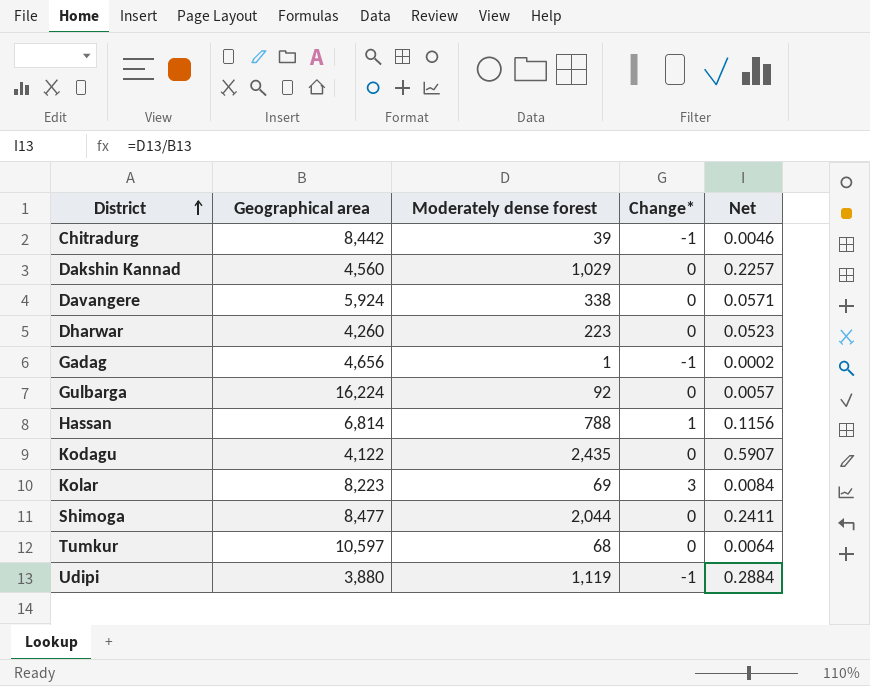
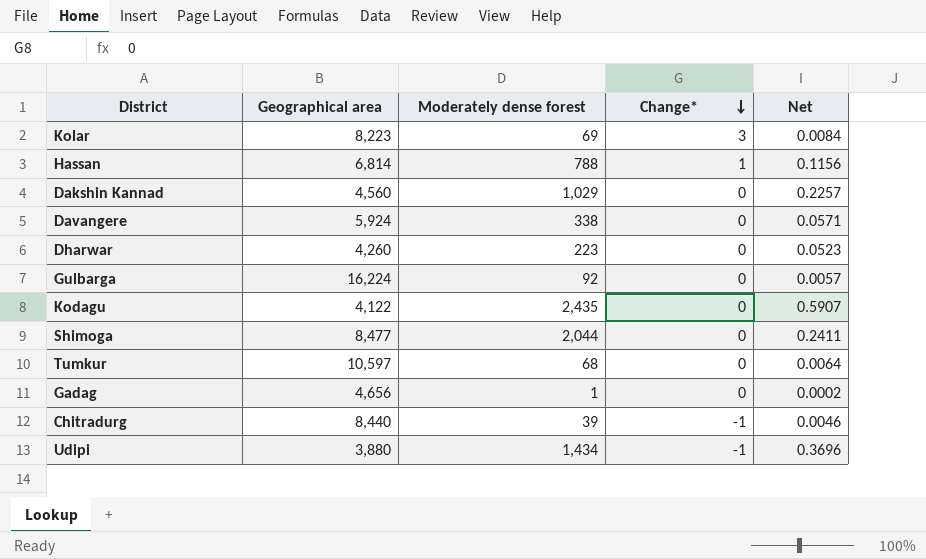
row order: District ascending -> Change* descending
Gadag | Change*: -1 -> 0
Chitradurg | Geographical area: 8,442 -> 8,440
Udipi | Moderately dense forest: 1,119 -> 1,434
Udipi | Net: 0.2884 -> 0.3696

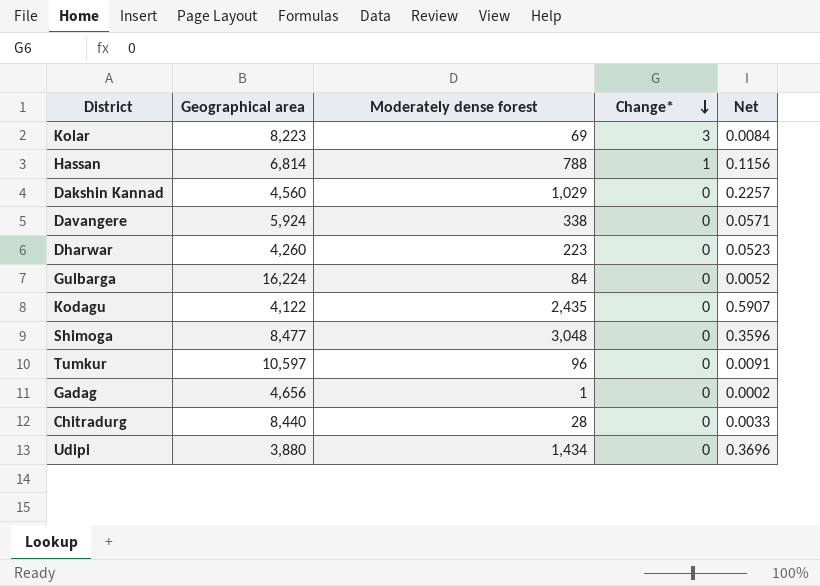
Gulbarga | Moderately dense forest: 92 -> 84
Gulbarga | Net: 0.0057 -> 0.0052
Shimoga | Moderately dense forest: 2,044 -> 3,048
Shimoga | Net: 0.2411 -> 0.3596
Tumkur | Moderately dense forest: 68 -> 96
Tumkur | Net: 0.0064 -> 0.0091
Chitradurg | Moderately dense forest: 39 -> 28
Chitradurg | Change*: -1 -> 0
Chitradurg | Net: 0.0046 -> 0.0033
Udipi | Change*: -1 -> 0

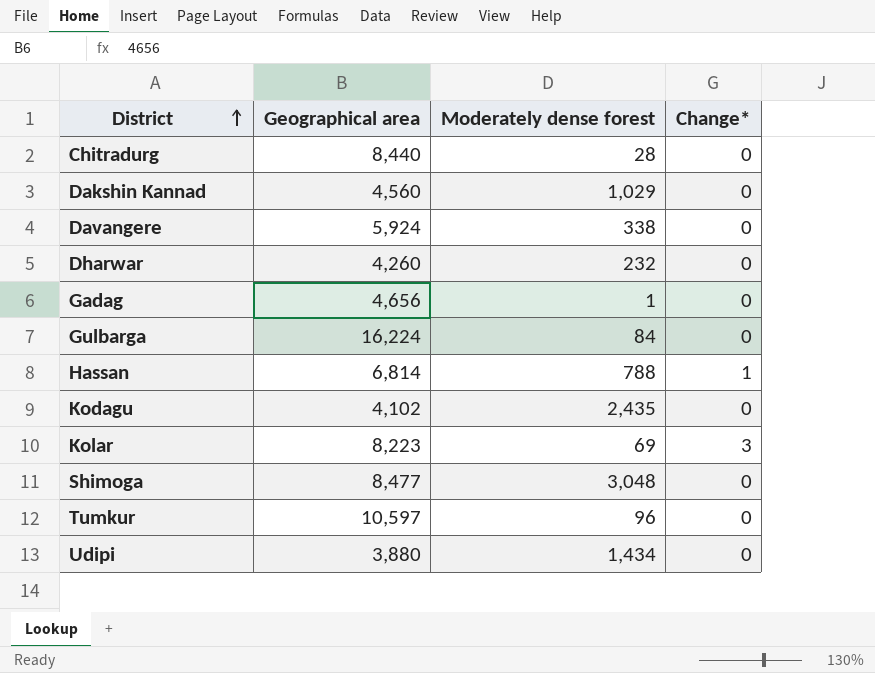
row order: Change* descending -> District ascending
column Net | formula: [Moderately dense forest] / [Geographical area] -> none
Dharwar | Moderately dense forest: 223 -> 232
Kodagu | Geographical area: 4,122 -> 4,102

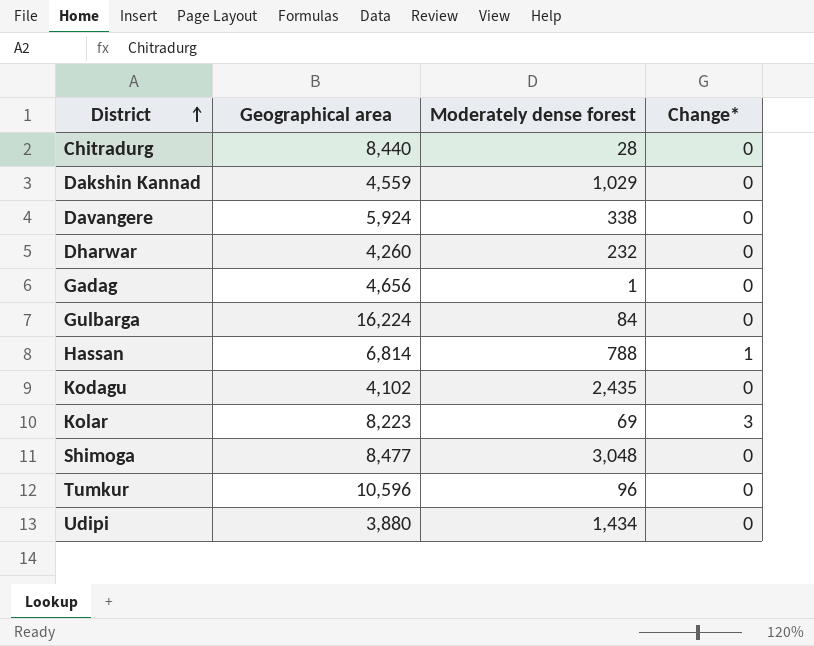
Dakshin Kannad | Geographical area: 4,560 -> 4,559
Tumkur | Geographical area: 10,597 -> 10,596

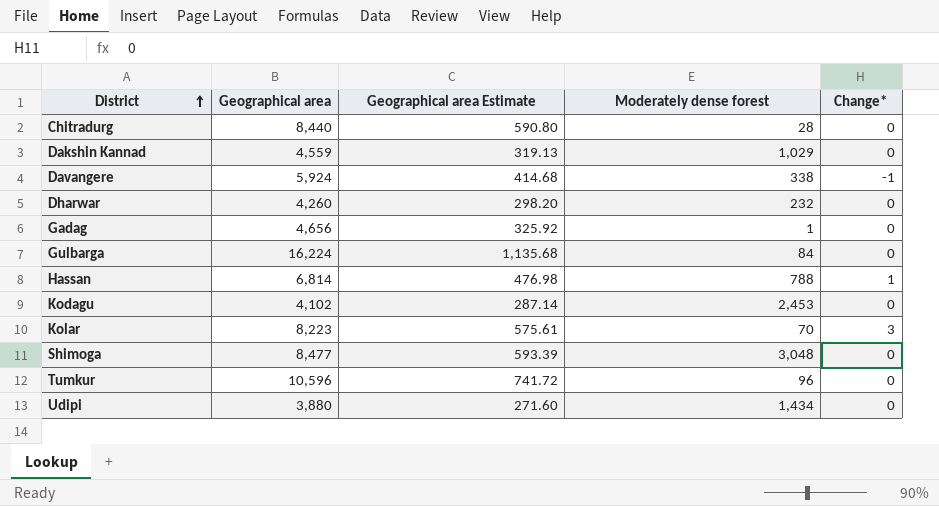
column Geographical area Estimate | formula: none -> [Geographical area] * 0.07
Davangere | Change*: 0 -> -1
Kodagu | Moderately dense forest: 2,435 -> 2,453
Kolar | Moderately dense forest: 69 -> 70

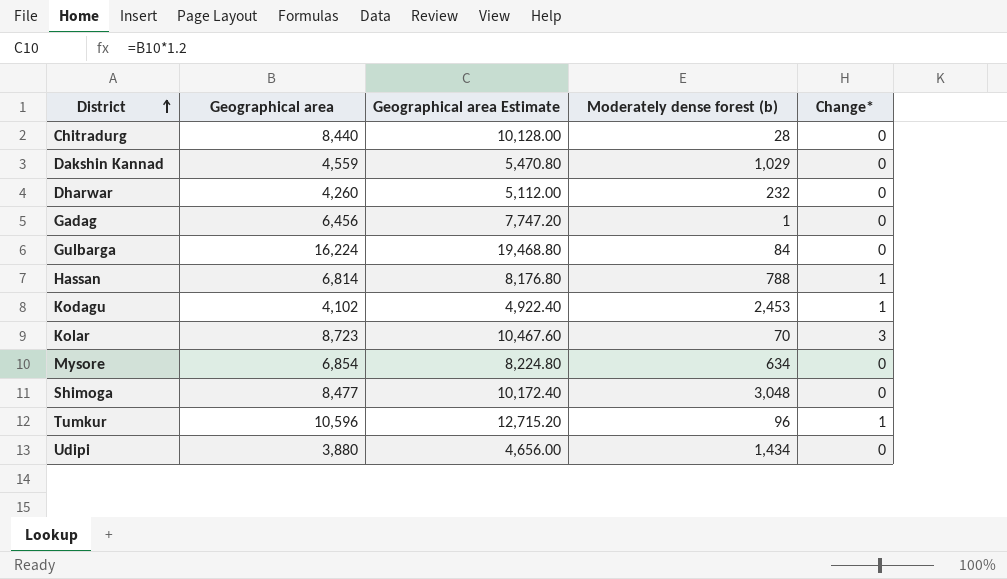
column Geographical area Estimate | formula: [Geographical area] * 0.07 -> [Geographical area] * 1.2
column name: Moderately dense forest -> Moderately dense forest (b)
row Davangere: 5,924 | 414.68 | 338 | -1 -> none
Gadag | Geographical area: 4,656 -> 6,456
Kodagu | Change*: 0 -> 1
Kolar | Geographical area: 8,223 -> 8,723
row Mysore: none -> 6,854 | 8,224.80 | 634 | 0
Tumkur | Change*: 0 -> 1

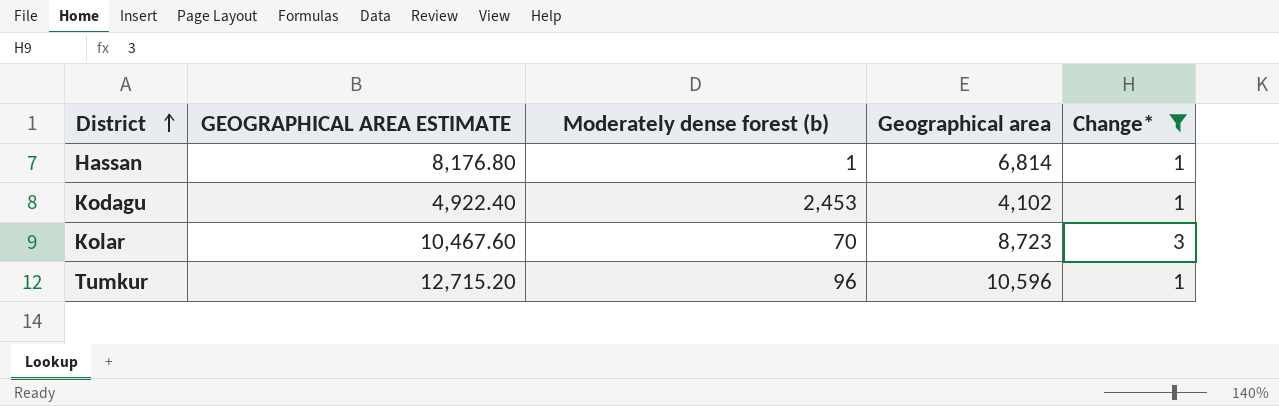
filter: none -> Change* != 0
column name: Geographical area Estimate -> GEOGRAPHICAL AREA ESTIMATE
column Geographical area | position: 2 -> 4
Hassan | Moderately dense forest (b): 788 -> 1

